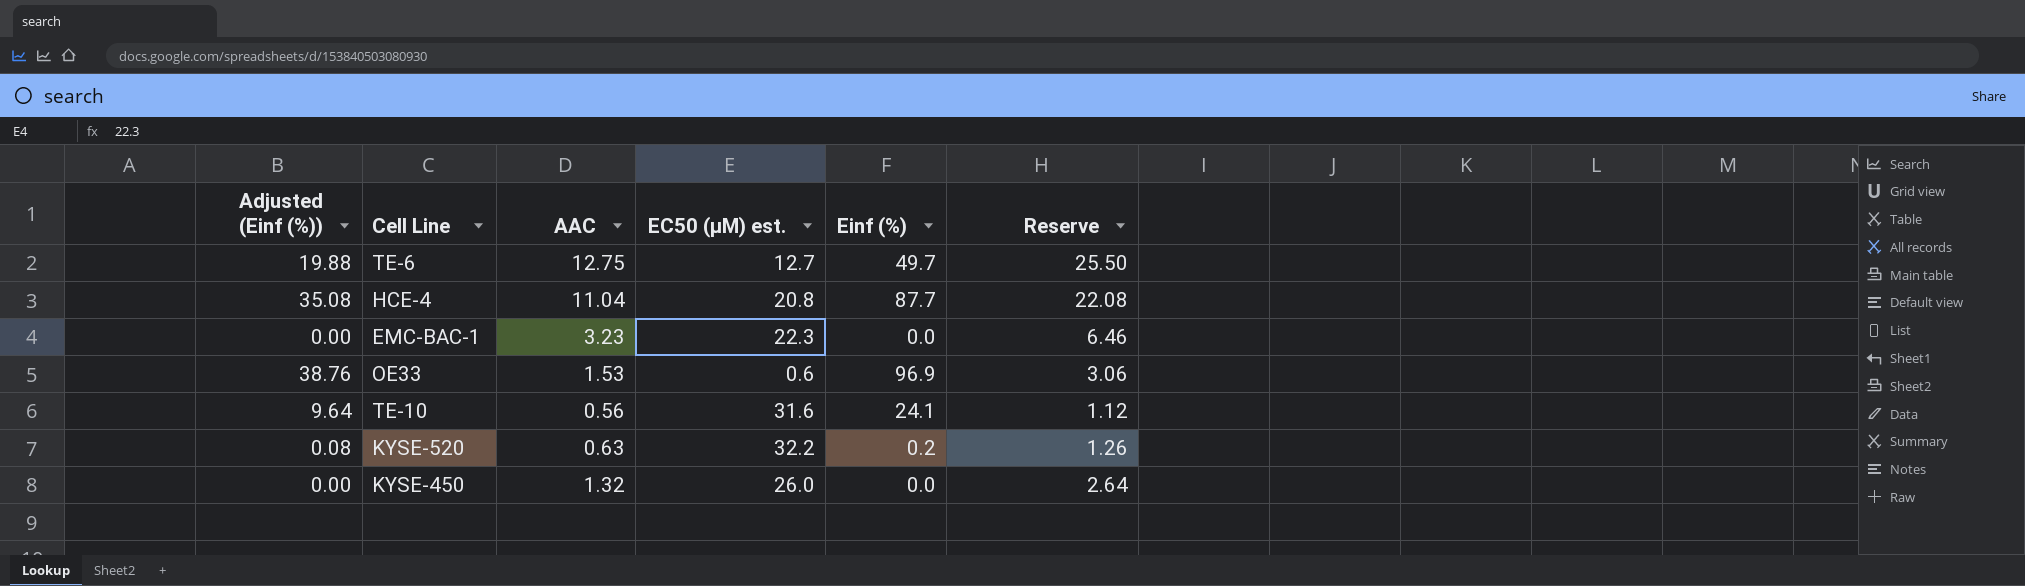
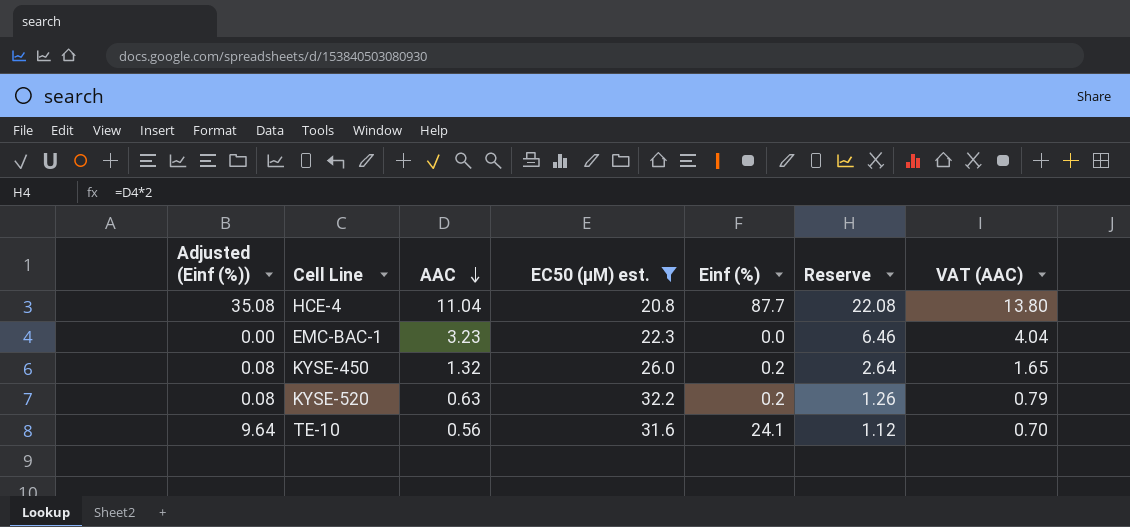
filter: none -> EC50 (µM) est. >= 20.8
row order: none -> AAC descending
column VAT (AAC) | formula: none -> [AAC] * 1.25
KYSE-450 | Adjusted (Einf (%)): 0.00 -> 0.08
KYSE-450 | Einf (%): 0.0 -> 0.2

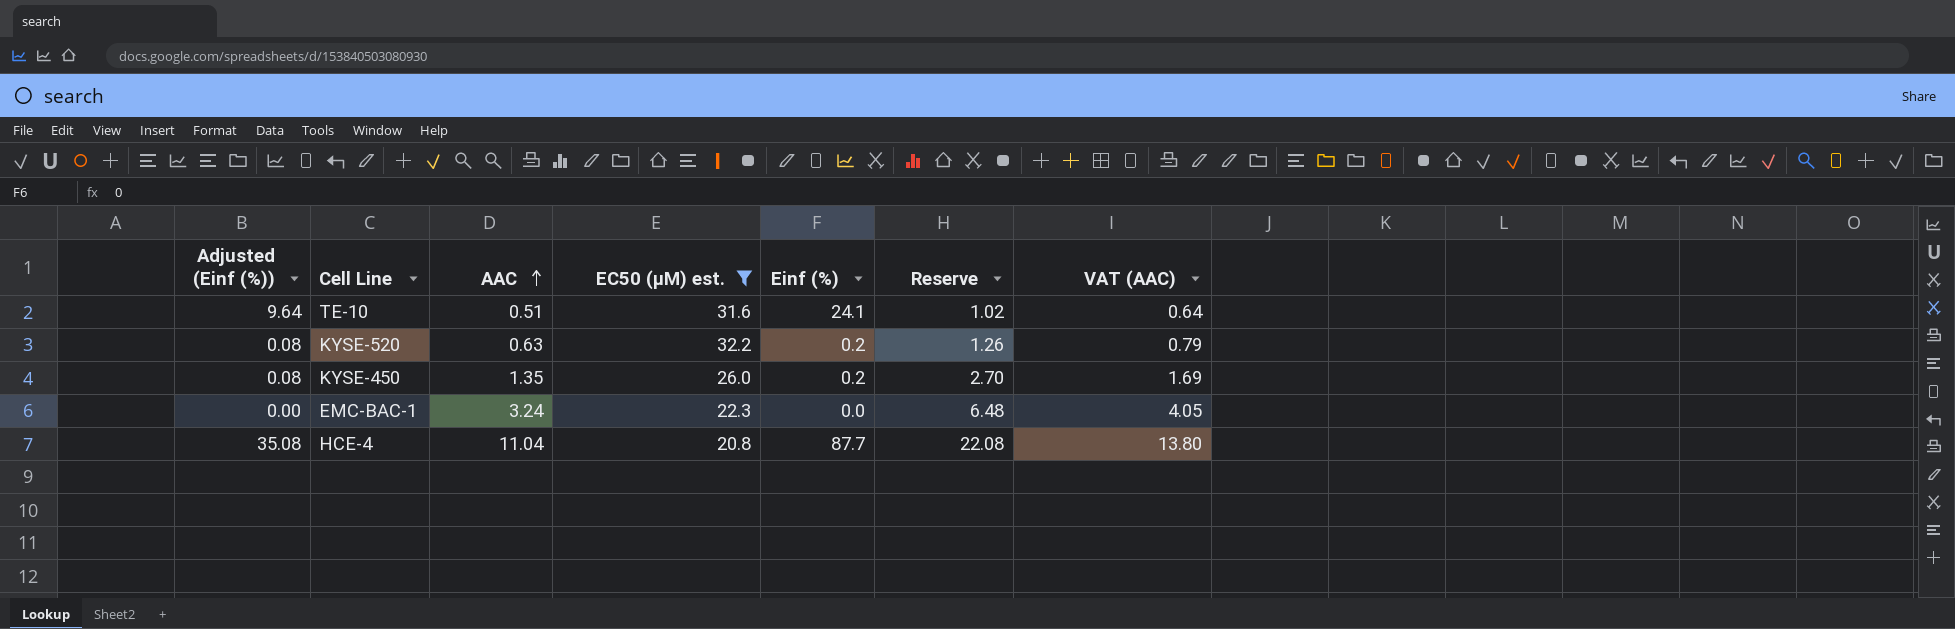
row order: AAC descending -> AAC ascending
TE-10 | AAC: 0.56 -> 0.51
TE-10 | Reserve: 1.12 -> 1.02
TE-10 | VAT (AAC): 0.70 -> 0.64
KYSE-450 | AAC: 1.32 -> 1.35
KYSE-450 | Reserve: 2.64 -> 2.70
KYSE-450 | VAT (AAC): 1.65 -> 1.69
EMC-BAC-1 | AAC: 3.23 -> 3.24
EMC-BAC-1 | Reserve: 6.46 -> 6.48
EMC-BAC-1 | VAT (AAC): 4.04 -> 4.05

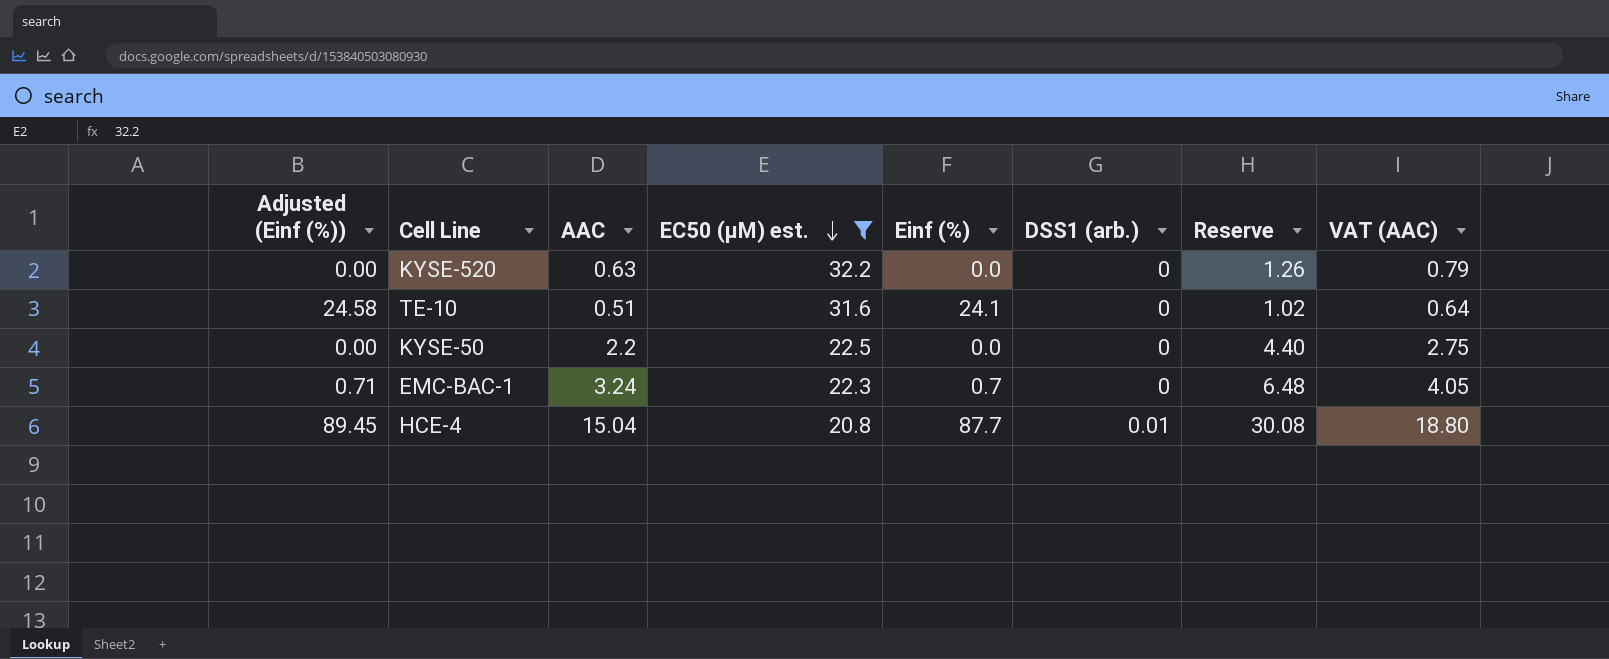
row order: AAC ascending -> EC50 (µM) est. descending
column Adjusted (Einf (%)) | formula: [Einf (%)] * 0.4 -> [Einf (%)] * 1.02
column DSS1 (arb.) | position: none -> 6
row KYSE-450: 0.08 | 1.35 | 26.0 | 0.2 | 2.70 | 1.69 -> none
KYSE-520 | Einf (%): 0.2 -> 0.0
row KYSE-50: none -> 0.00 | 2.2 | 22.5 | 0.0 | 0 | 4.40 | 2.75
EMC-BAC-1 | Einf (%): 0.0 -> 0.7
HCE-4 | AAC: 11.04 -> 15.04
HCE-4 | Reserve: 22.08 -> 30.08
HCE-4 | VAT (AAC): 13.80 -> 18.80

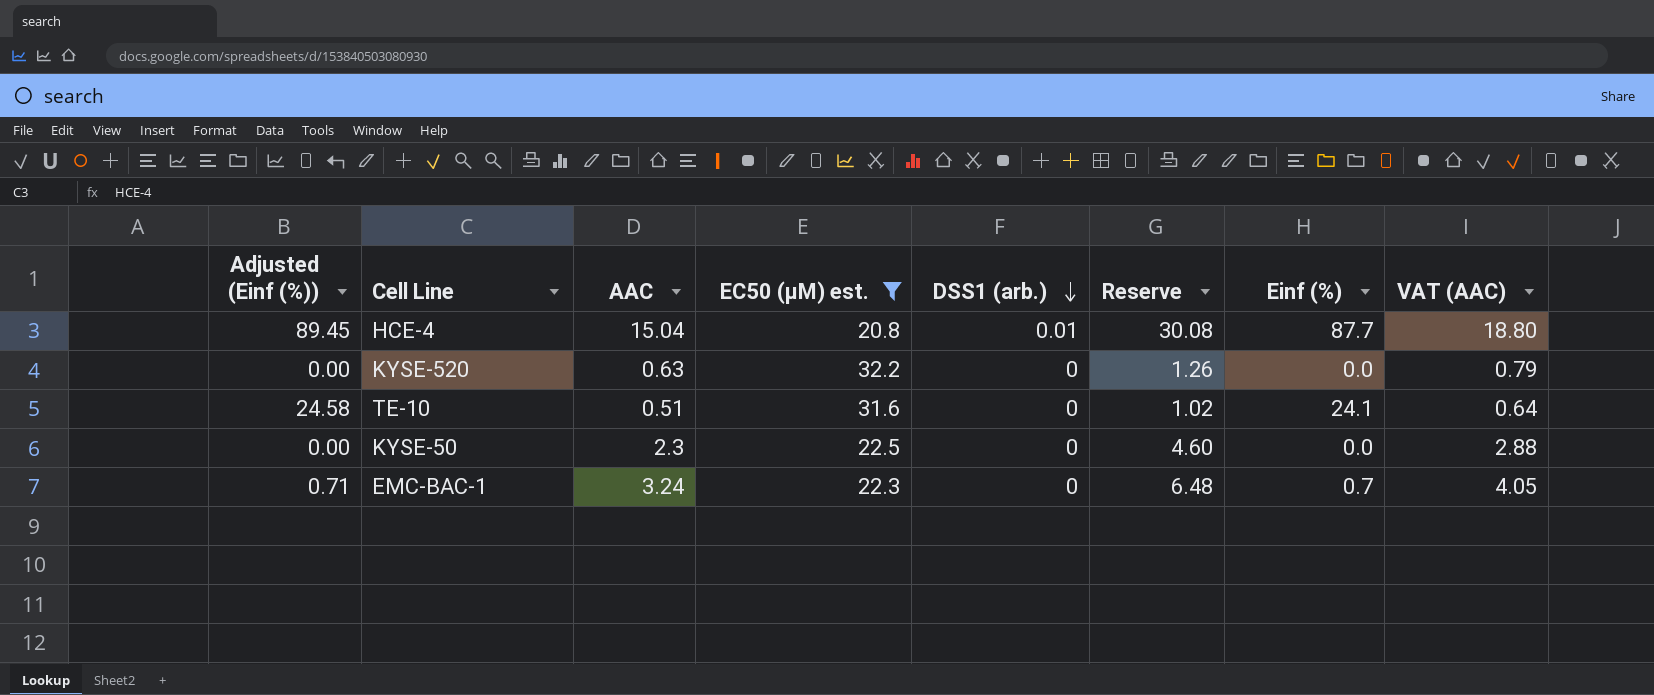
row order: EC50 (µM) est. descending -> DSS1 (arb.) descending
column Einf (%) | position: 5 -> 7
KYSE-50 | AAC: 2.2 -> 2.3
KYSE-50 | Reserve: 4.40 -> 4.60
KYSE-50 | VAT (AAC): 2.75 -> 2.88

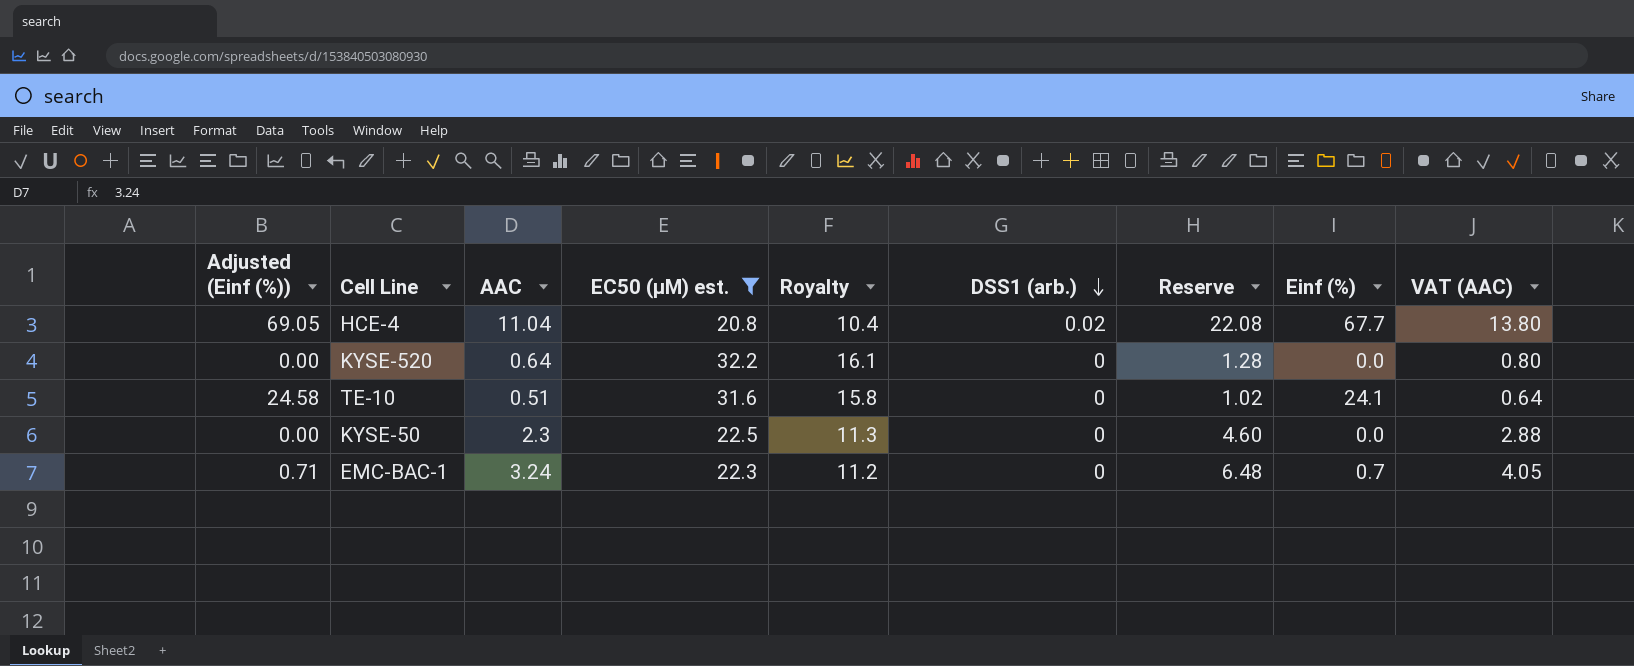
column Royalty | formula: none -> [EC50 (µM) est.] * 0.5
HCE-4 | Adjusted (Einf (%)): 89.45 -> 69.05
HCE-4 | AAC: 15.04 -> 11.04
HCE-4 | DSS1 (arb.): 0.01 -> 0.02
HCE-4 | Reserve: 30.08 -> 22.08
HCE-4 | Einf (%): 87.7 -> 67.7
HCE-4 | VAT (AAC): 18.80 -> 13.80
KYSE-520 | AAC: 0.63 -> 0.64
KYSE-520 | Reserve: 1.26 -> 1.28
KYSE-520 | VAT (AAC): 0.79 -> 0.80

